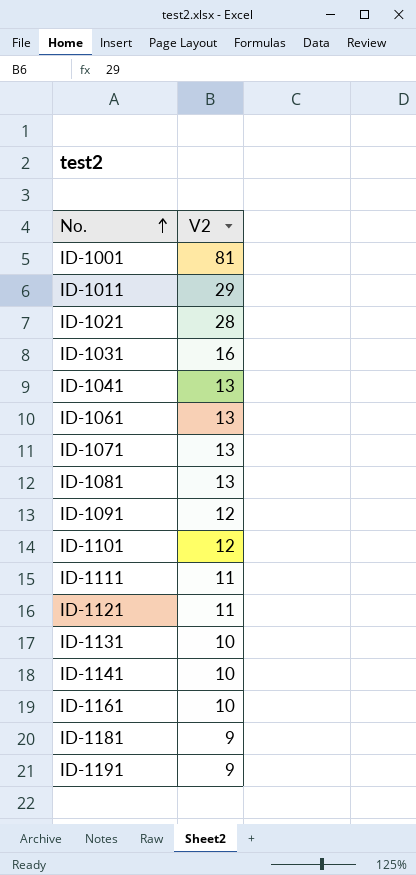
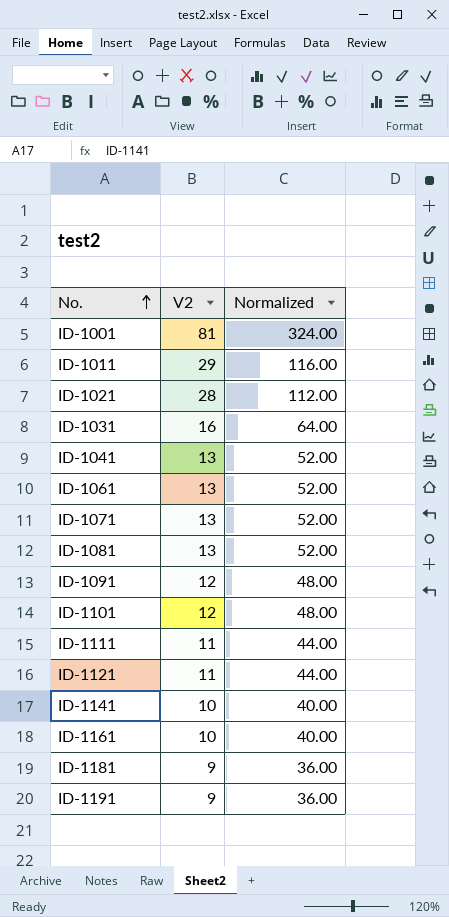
column Normalized | formula: none -> [V2] * 4
row ID-1131: 10 -> none

